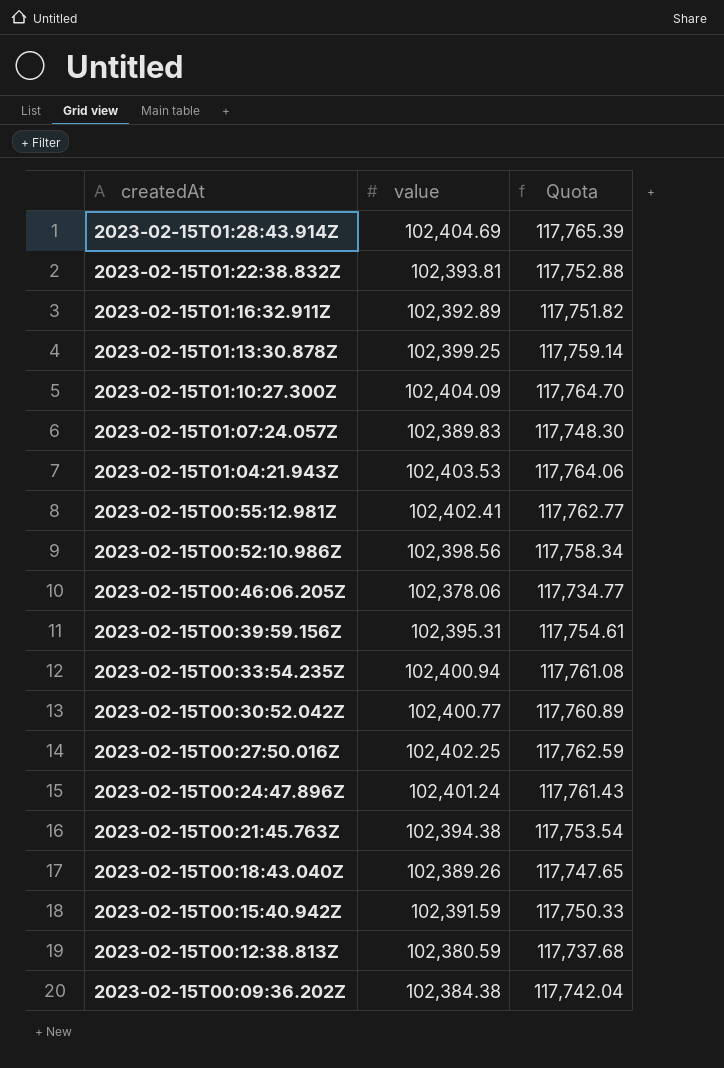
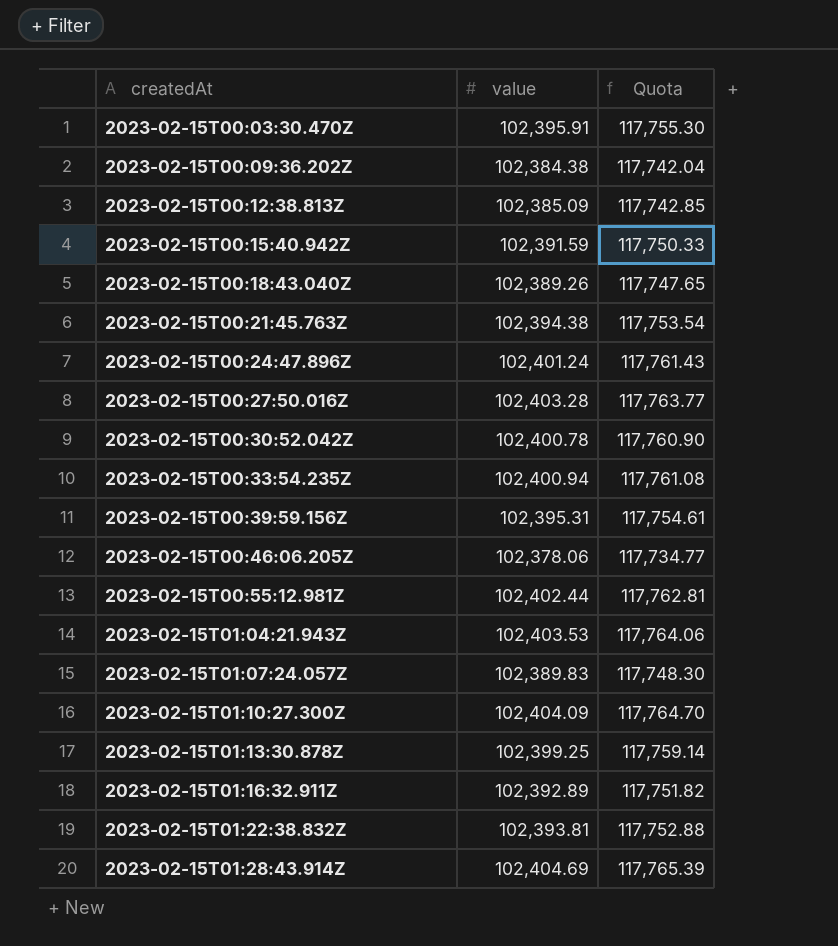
row order: createdAt descending -> createdAt ascending
row 2023-02-15T00:52:10.986Z: 102,398.56 | 117,758.34 -> none
row 2023-02-15T00:03:30.470Z: none -> 102,395.91 | 117,755.30
2023-02-15T00:12:38.813Z | value: 102,380.59 -> 102,385.09
2023-02-15T00:12:38.813Z | Quota: 117,737.68 -> 117,742.85
2023-02-15T00:27:50.016Z | value: 102,402.25 -> 102,403.28
2023-02-15T00:27:50.016Z | Quota: 117,762.59 -> 117,763.77
2023-02-15T00:30:52.042Z | value: 102,400.77 -> 102,400.78
2023-02-15T00:30:52.042Z | Quota: 117,760.89 -> 117,760.90
2023-02-15T00:55:12.981Z | value: 102,402.41 -> 102,402.44
2023-02-15T00:55:12.981Z | Quota: 117,762.77 -> 117,762.81

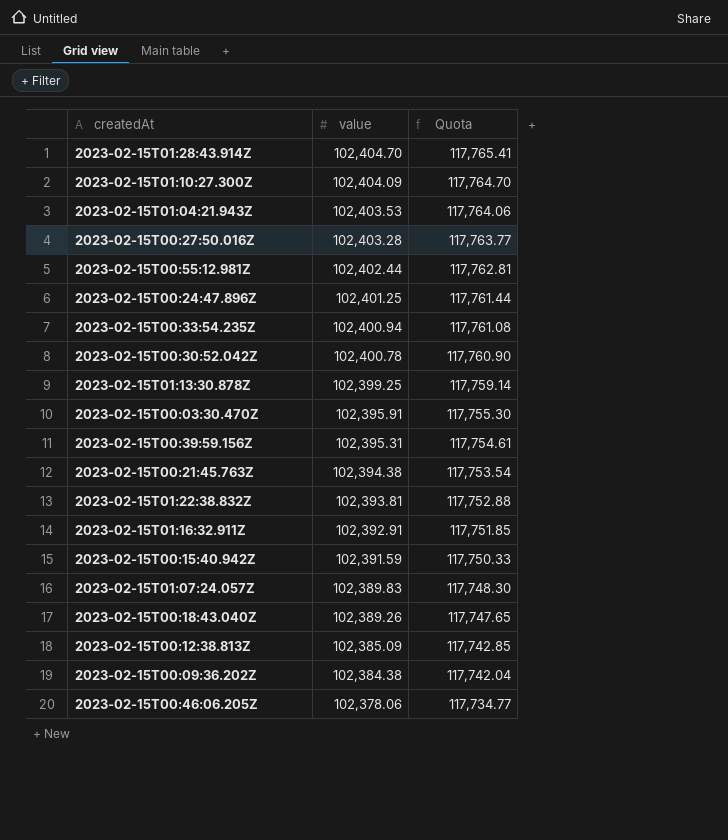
row order: createdAt ascending -> value descending
2023-02-15T01:28:43.914Z | value: 102,404.69 -> 102,404.70
2023-02-15T01:28:43.914Z | Quota: 117,765.39 -> 117,765.41
2023-02-15T00:24:47.896Z | value: 102,401.24 -> 102,401.25
2023-02-15T00:24:47.896Z | Quota: 117,761.43 -> 117,761.44
2023-02-15T01:16:32.911Z | value: 102,392.89 -> 102,392.91
2023-02-15T01:16:32.911Z | Quota: 117,751.82 -> 117,751.85

